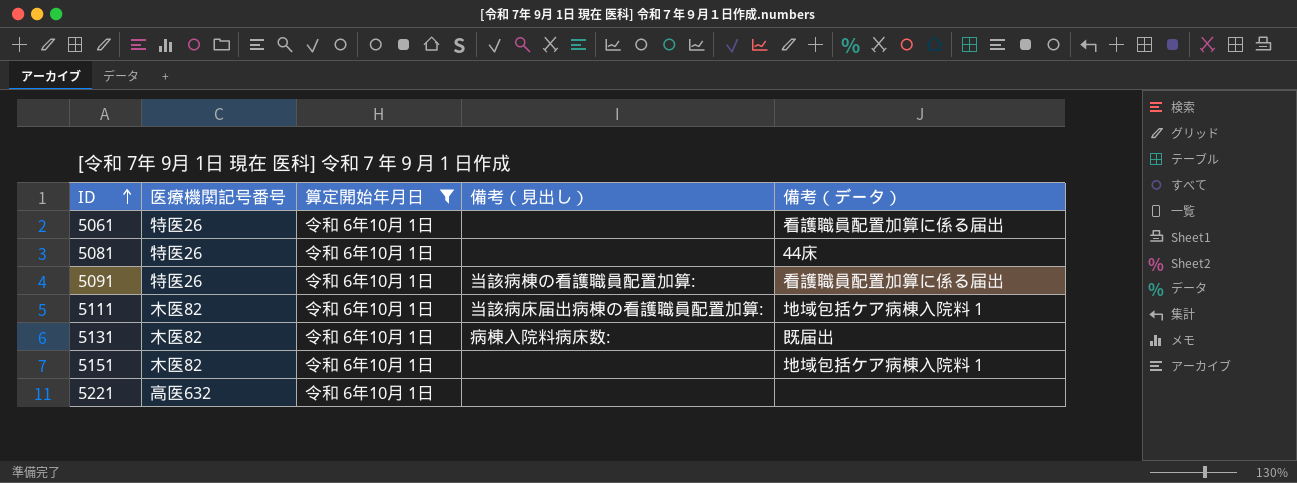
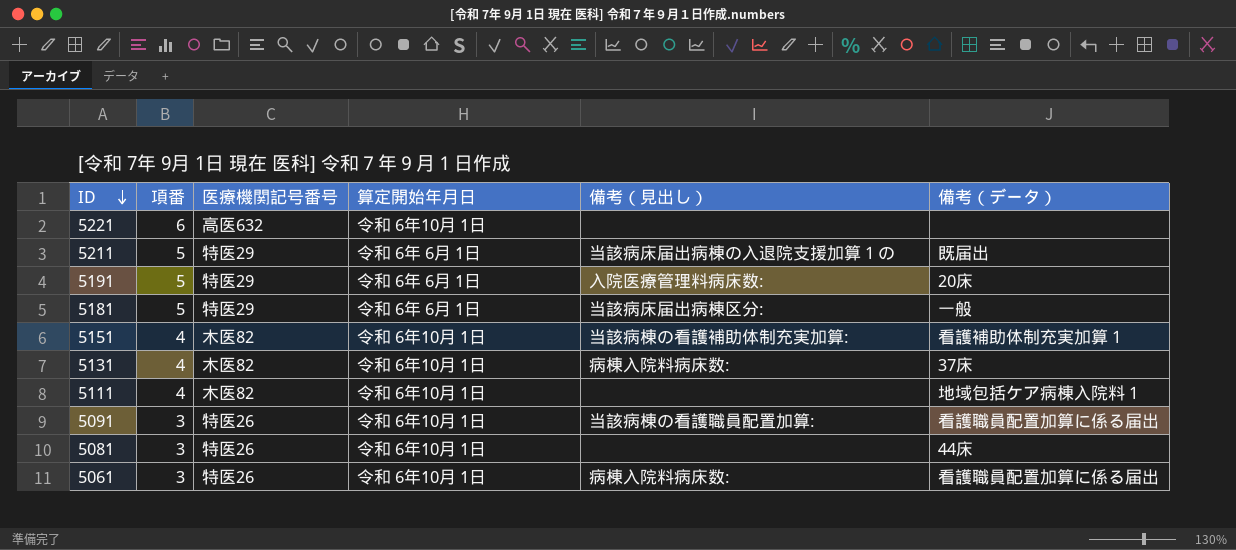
filter: 算定開始年月日 = 令和 6年10月 1日 -> none
row order: ID ascending -> ID descending
column 項番 | position: none -> 2
5151 | 備考（見出し）: none -> 当該病棟の看護補助体制充実加算:
5151 | 備考（データ）: 地域包括ケア病棟入院料１ -> 看護補助体制充実加算１
5131 | 備考（データ）: 既届出 -> 37床
5111 | 備考（見出し）: 当該病床届出病棟の看護職員配置加算: -> none
5061 | 備考（見出し）: none -> 病棟入院料病床数:

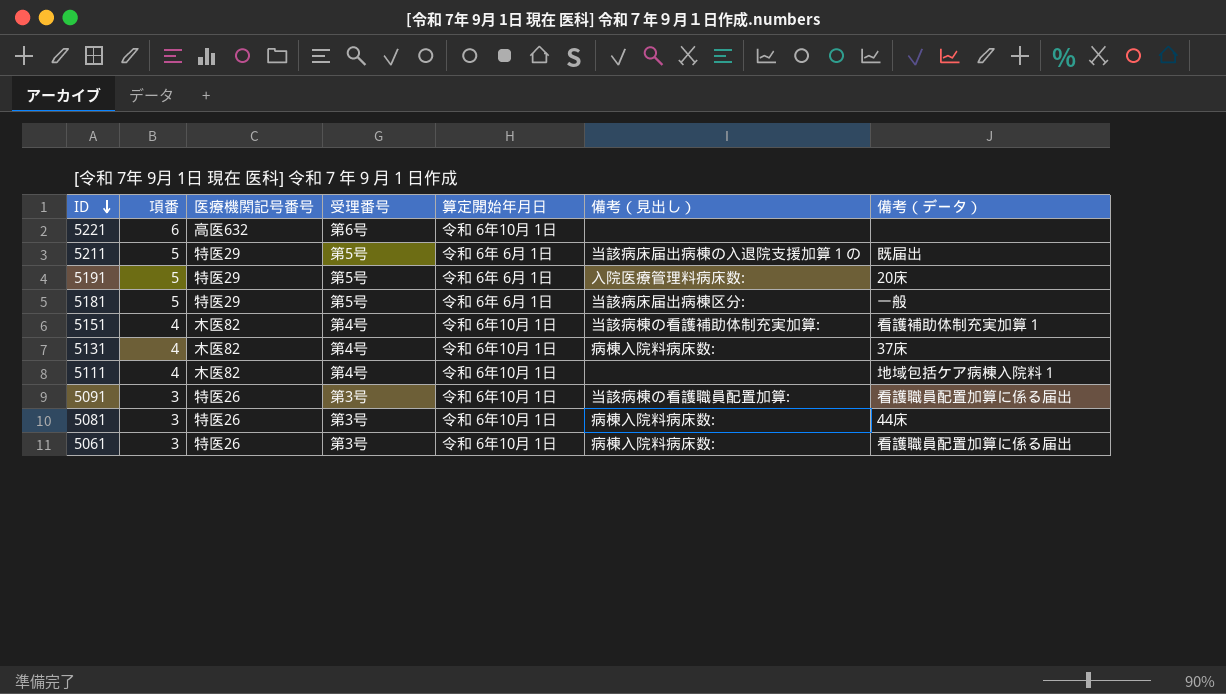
column 受理番号 | position: none -> 4
5081 | 備考（見出し）: none -> 病棟入院料病床数:

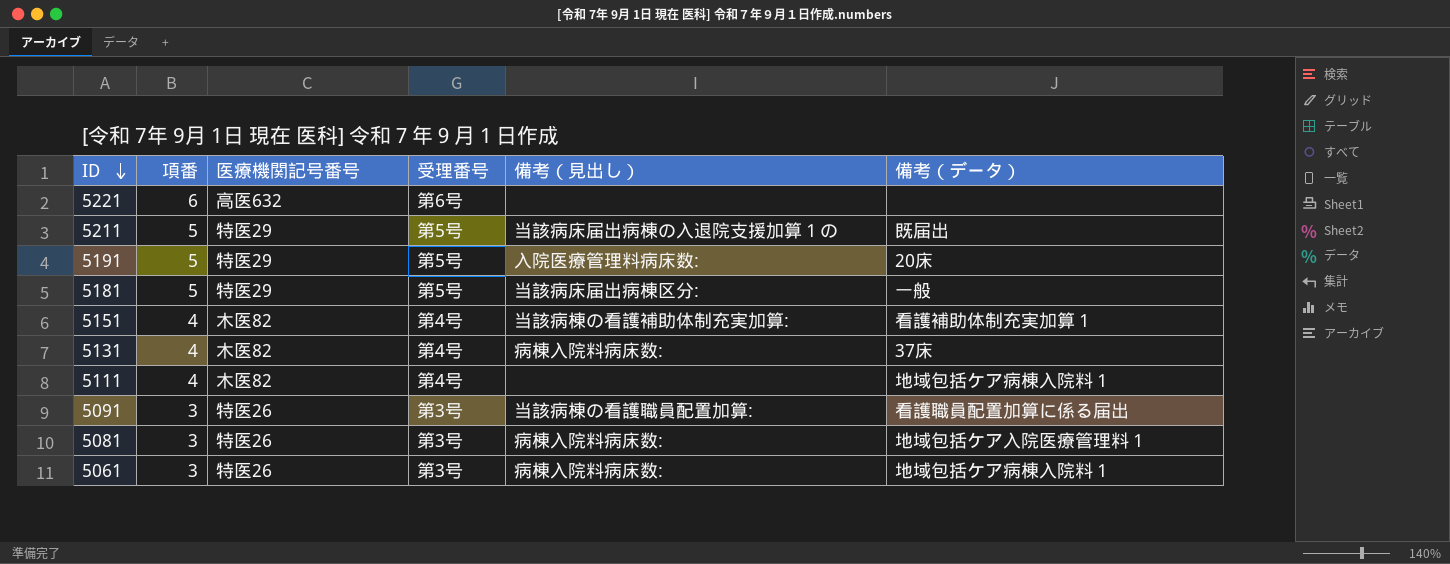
column 算定開始年月日 | position: 5 -> none
5081 | 備考（データ）: 44床 -> 地域包括ケア入院医療管理料１
5061 | 備考（データ）: 看護職員配置加算に係る届出 -> 地域包括ケア病棟入院料１

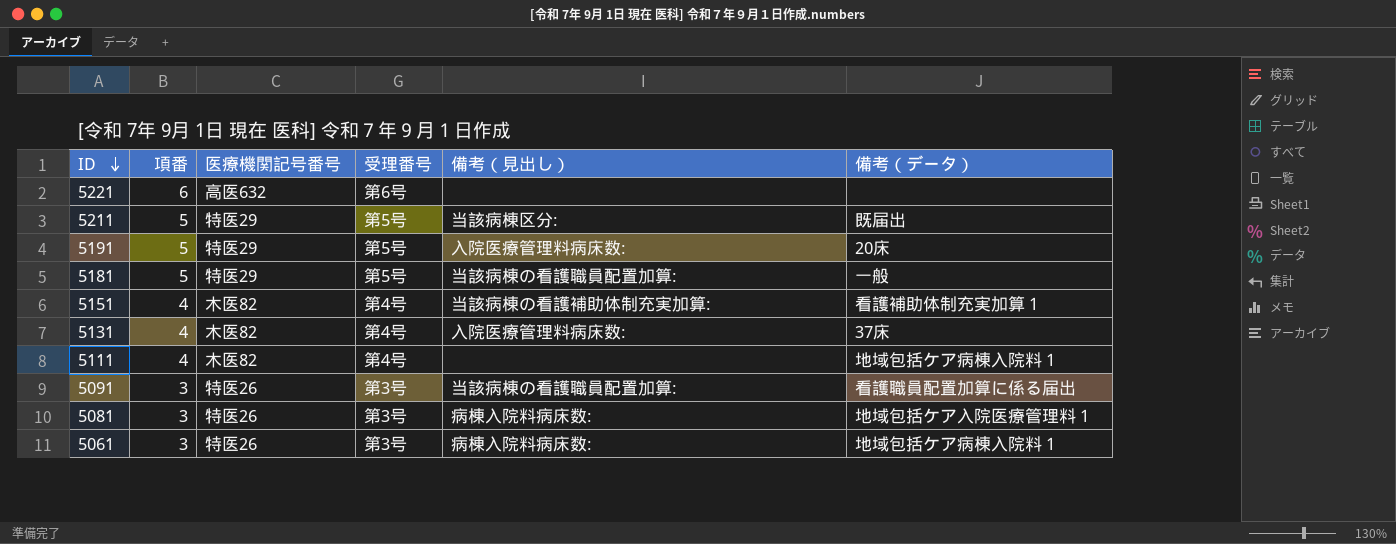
5211 | 備考（見出し）: 当該病床届出病棟の入退院支援加算１の -> 当該病棟区分:
5181 | 備考（見出し）: 当該病床届出病棟区分: -> 当該病棟の看護職員配置加算:
5131 | 備考（見出し）: 病棟入院料病床数: -> 入院医療管理料病床数:

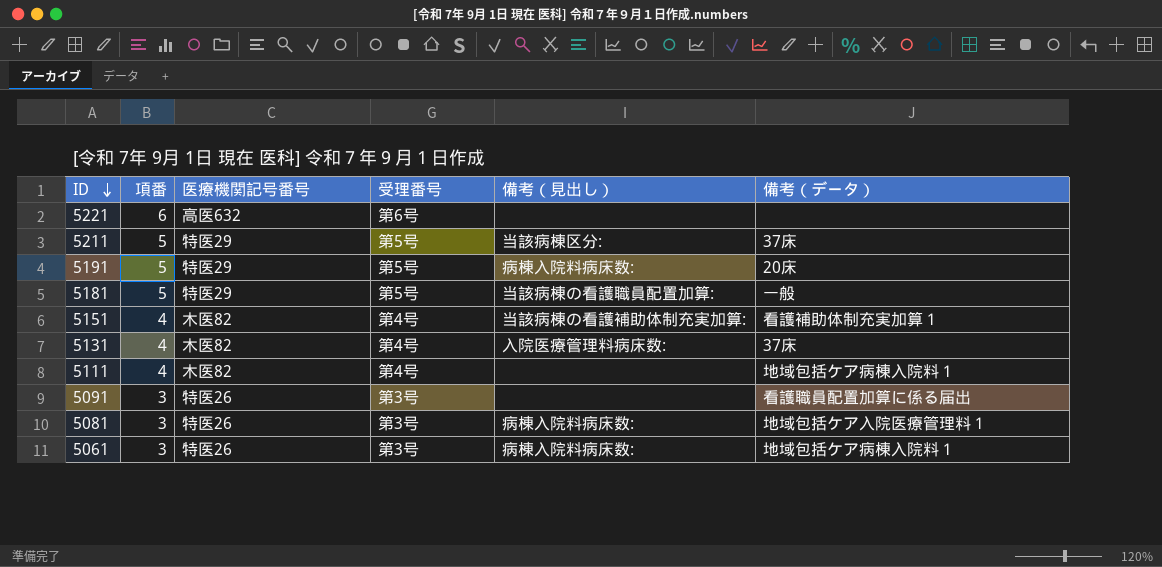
5211 | 備考（データ）: 既届出 -> 37床
5191 | 備考（見出し）: 入院医療管理料病床数: -> 病棟入院料病床数:
5091 | 備考（見出し）: 当該病棟の看護職員配置加算: -> none

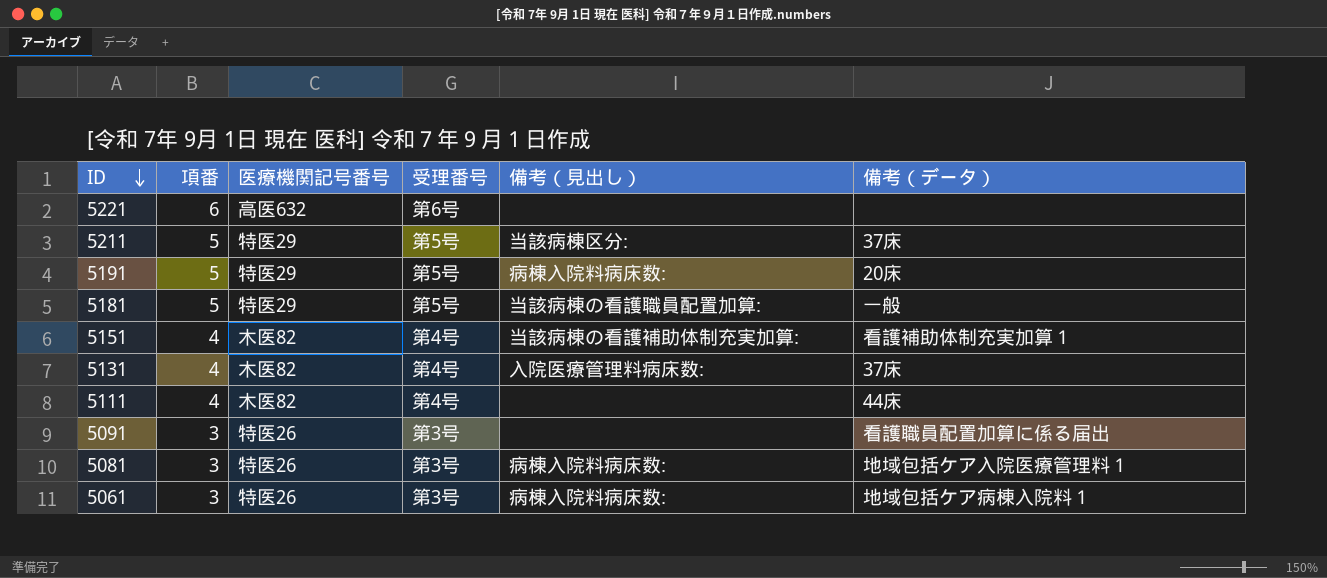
5111 | 備考（データ）: 地域包括ケア病棟入院料１ -> 44床

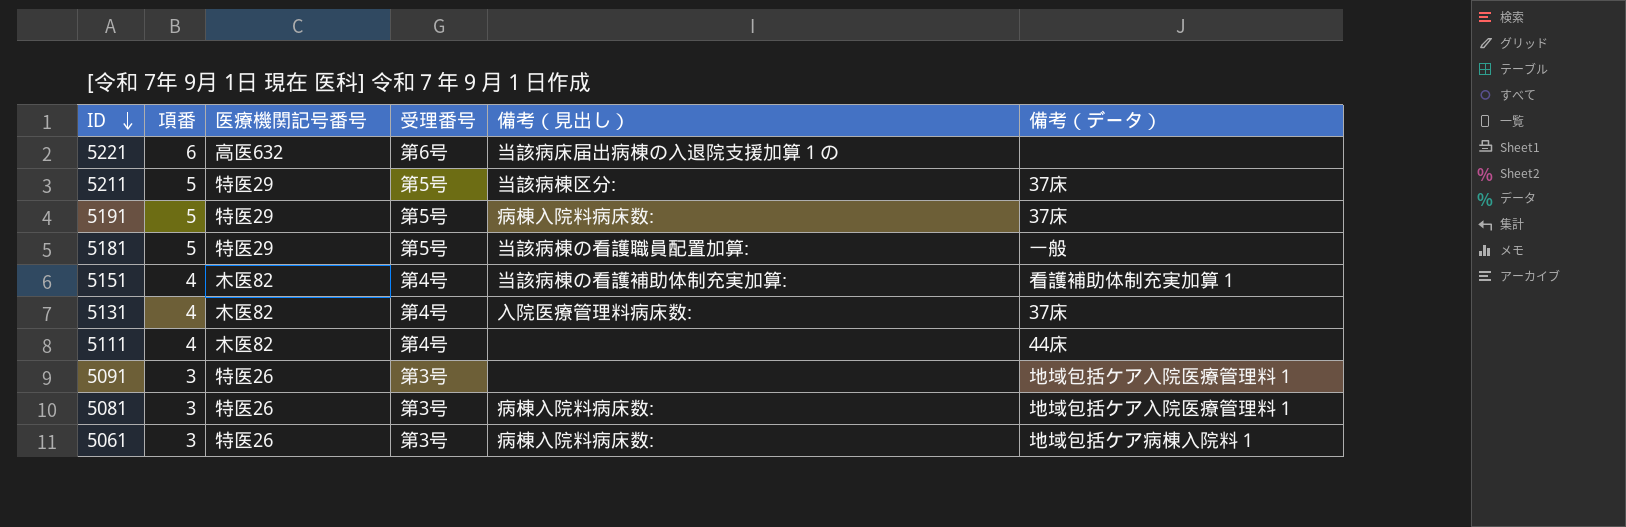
5221 | 備考（見出し）: none -> 当該病床届出病棟の入退院支援加算１の
5191 | 備考（データ）: 20床 -> 37床
5091 | 備考（データ）: 看護職員配置加算に係る届出 -> 地域包括ケア入院医療管理料１

